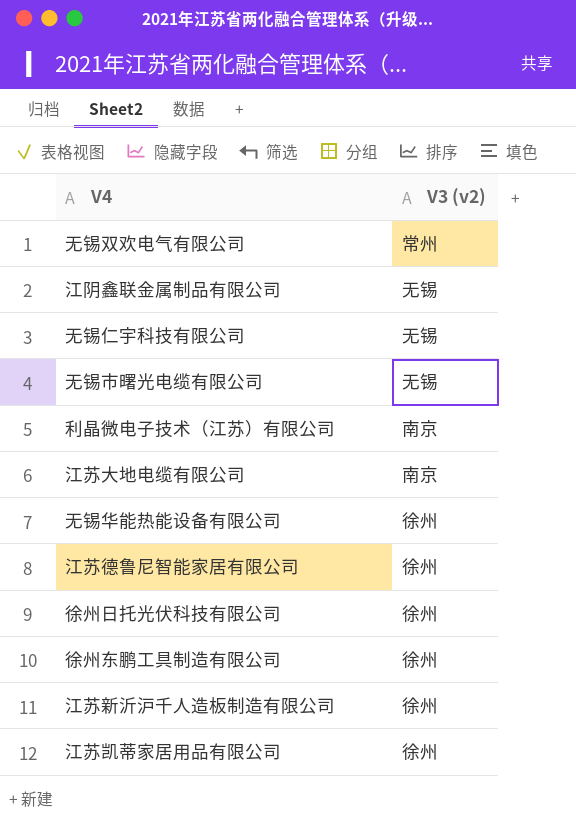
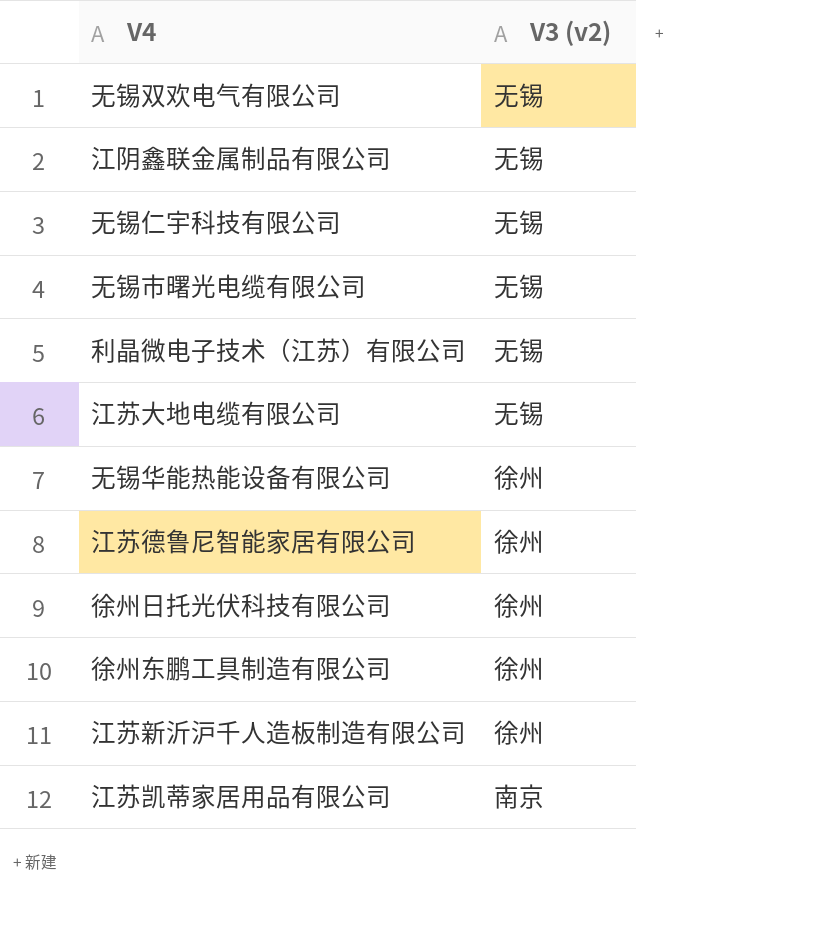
无锡双欢电气有限公司 | V3 (v2): 常州 -> 无锡
利晶微电子技术（江苏）有限公司 | V3 (v2): 南京 -> 无锡
江苏大地电缆有限公司 | V3 (v2): 南京 -> 无锡
江苏凯蒂家居用品有限公司 | V3 (v2): 徐州 -> 南京

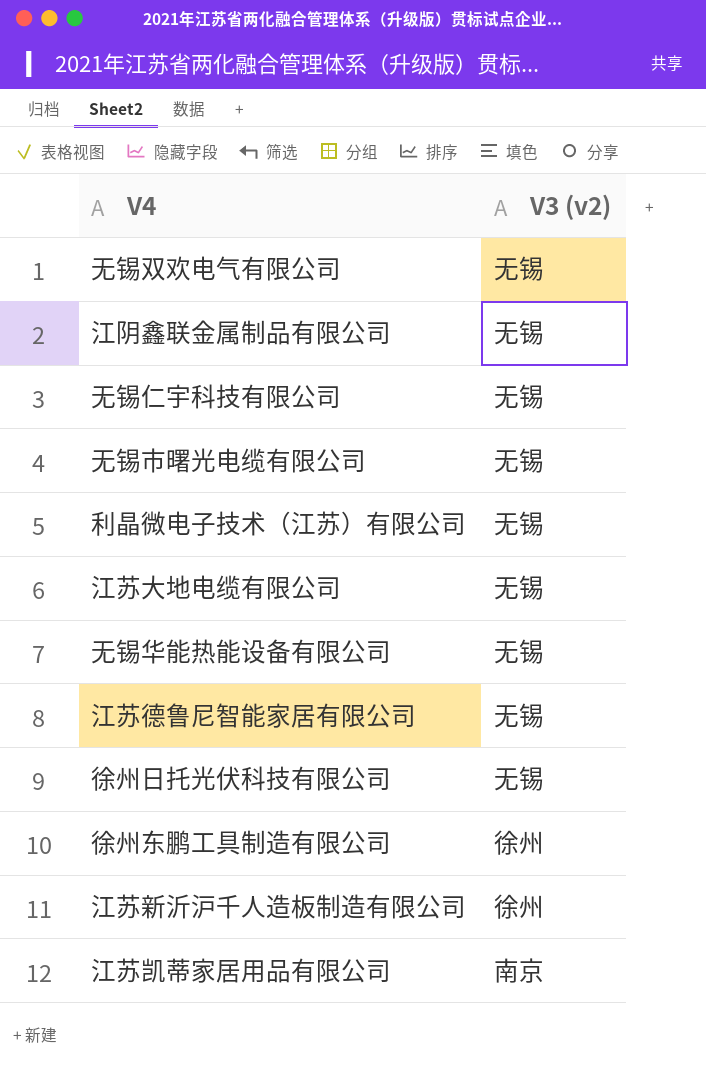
无锡华能热能设备有限公司 | V3 (v2): 徐州 -> 无锡
江苏德鲁尼智能家居有限公司 | V3 (v2): 徐州 -> 无锡
徐州日托光伏科技有限公司 | V3 (v2): 徐州 -> 无锡

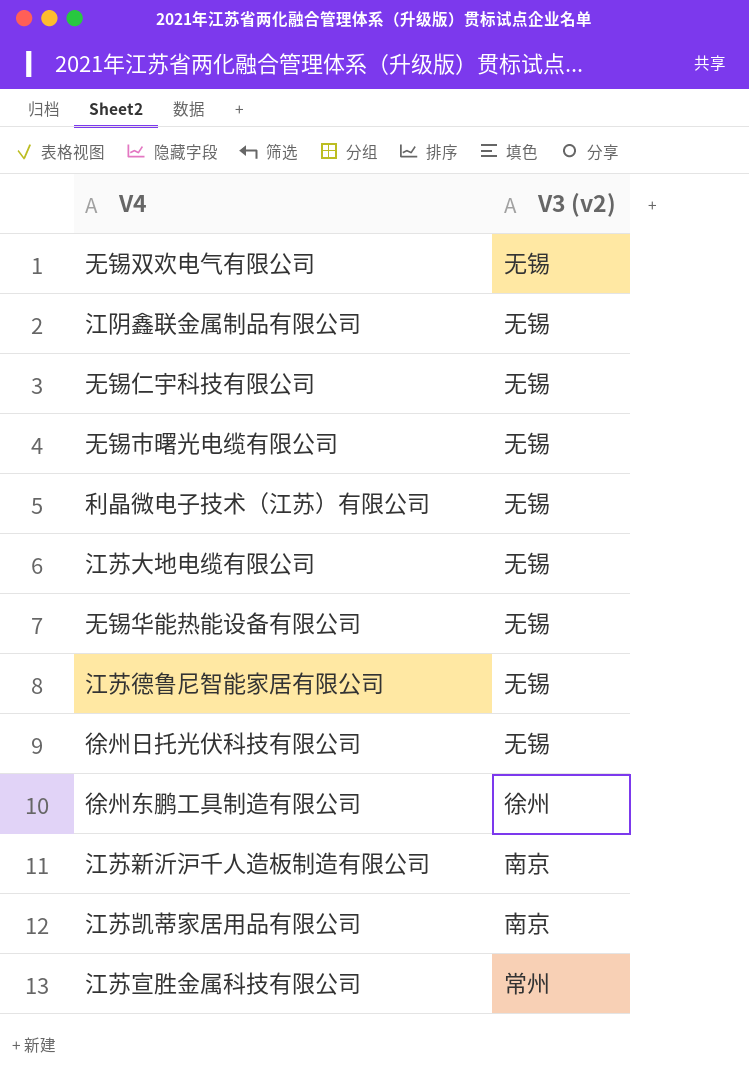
江苏新沂沪千人造板制造有限公司 | V3 (v2): 徐州 -> 南京
row 江苏宣胜金属科技有限公司: none -> 常州

